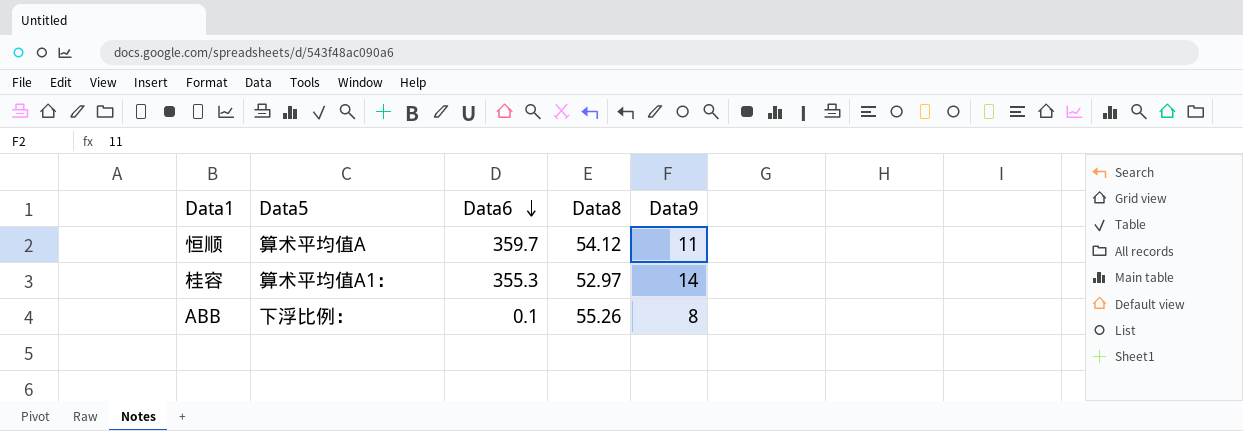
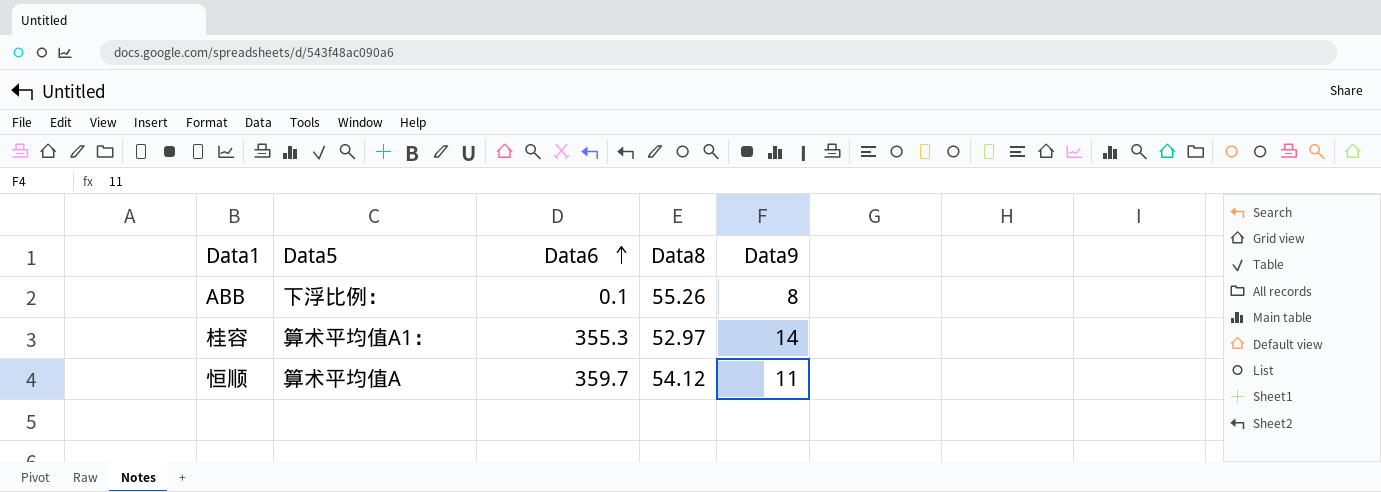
row order: Data6 descending -> Data6 ascending

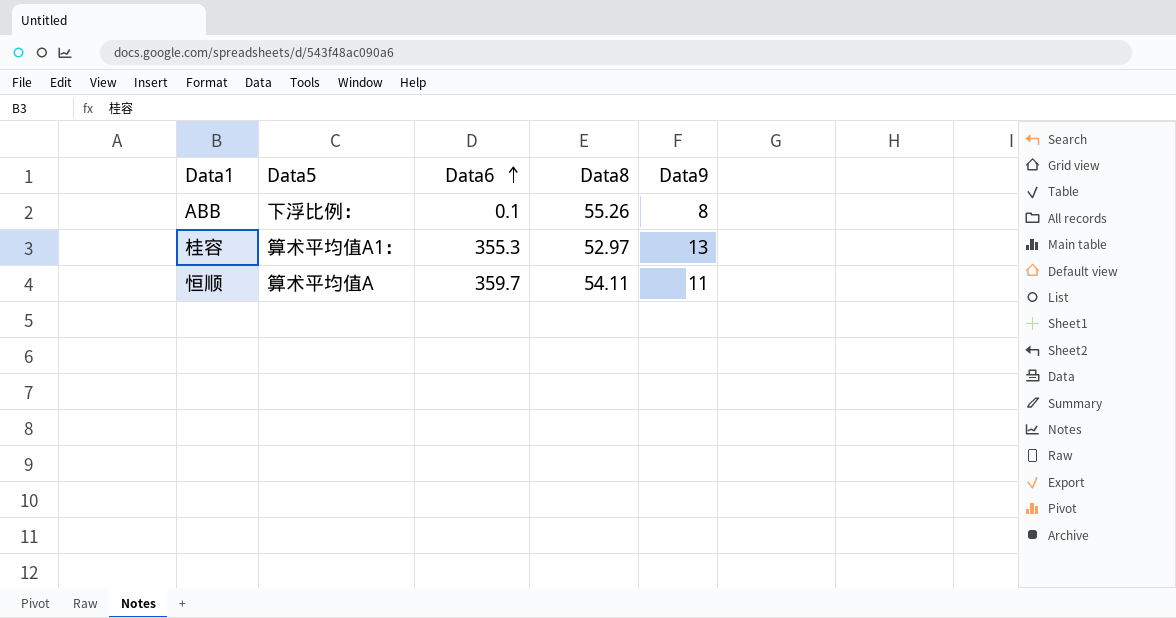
桂容 | Data9: 14 -> 13
恒顺 | Data8: 54.12 -> 54.11

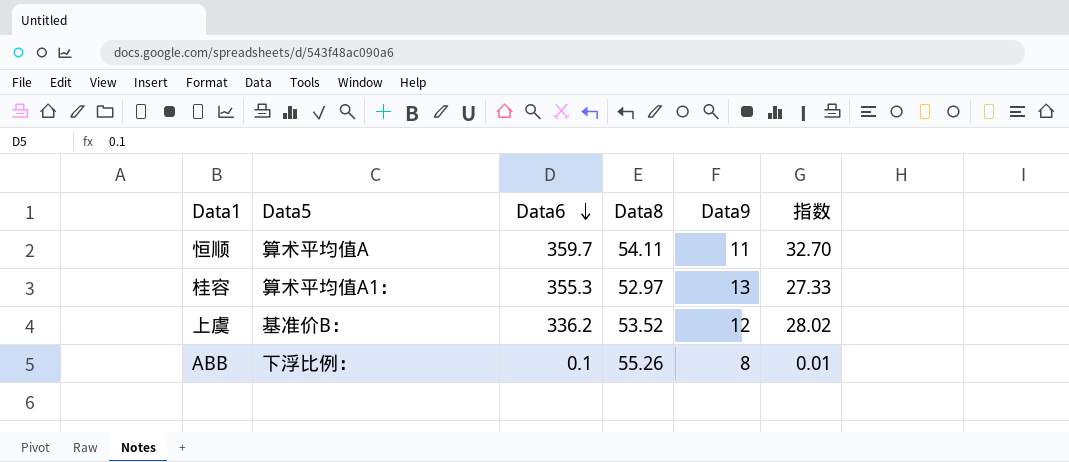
row order: Data6 ascending -> Data6 descending
column 指数 | formula: none -> [Data6] / [Data9]
row 上虞: none -> 基准价B： | 336.2 | 53.52 | 12 | 28.02

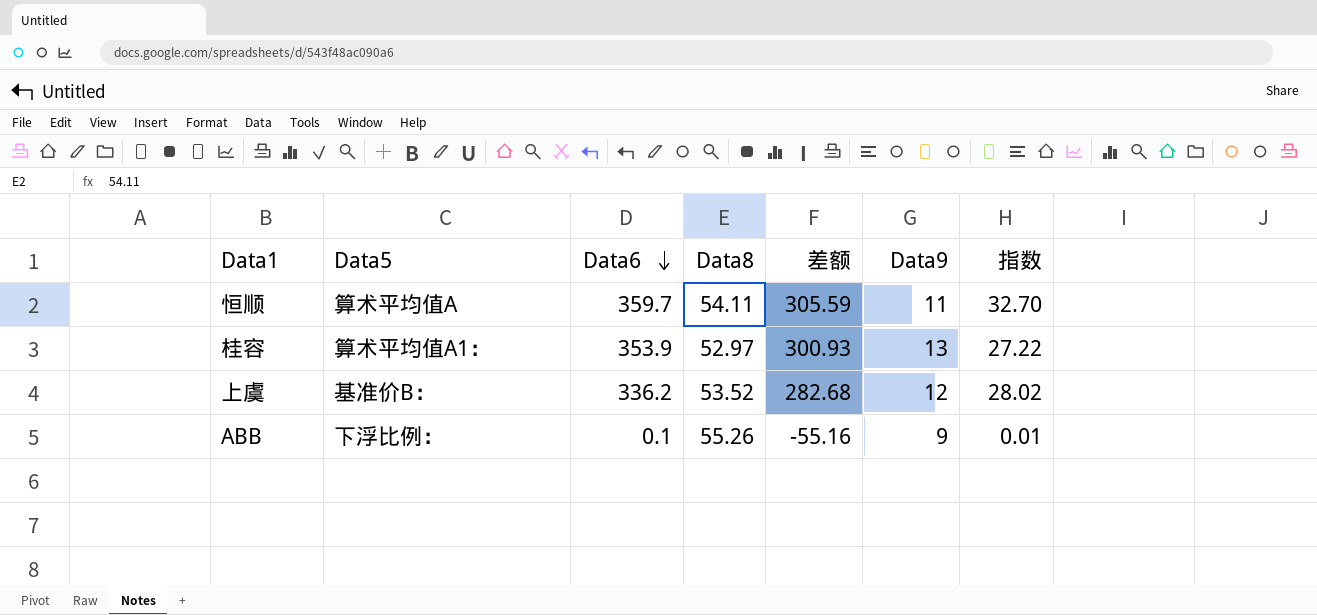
column 差额 | formula: none -> [Data6] - [Data8]
桂容 | Data6: 355.3 -> 353.9
桂容 | 指数: 27.33 -> 27.22
ABB | Data9: 8 -> 9

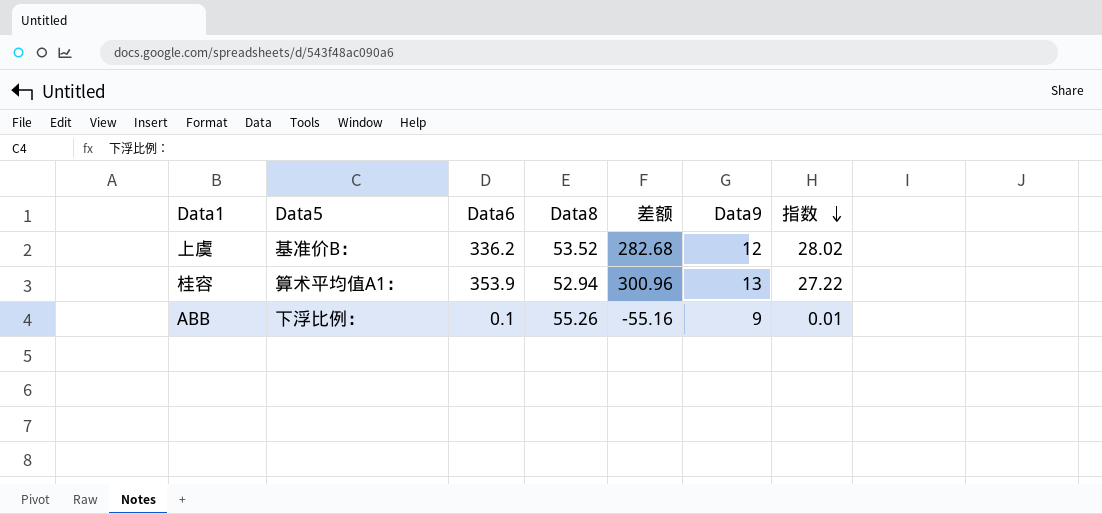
row order: Data6 descending -> 指数 descending
row 恒顺: 算术平均值A | 359.7 | 54.11 | 305.59 | 11 | 32.70 -> none
桂容 | Data8: 52.97 -> 52.94
桂容 | 差额: 300.93 -> 300.96

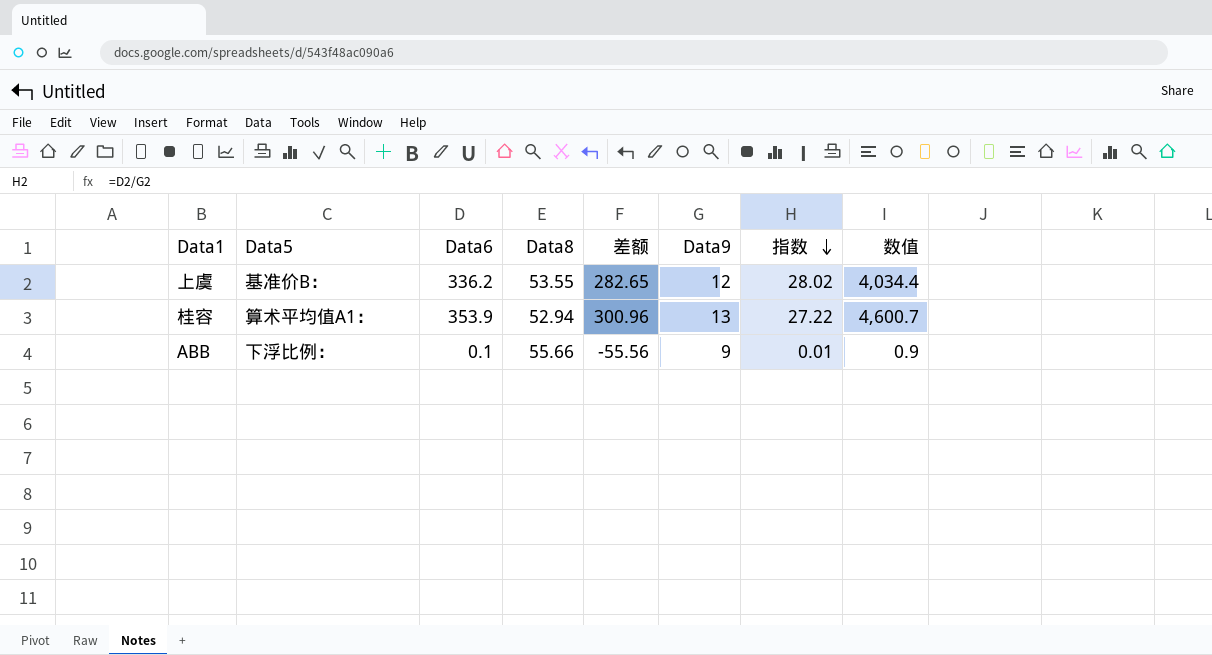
column 数值 | formula: none -> [Data6] * [Data9]
上虞 | Data8: 53.52 -> 53.55
上虞 | 差额: 282.68 -> 282.65
ABB | Data8: 55.26 -> 55.66
ABB | 差额: -55.16 -> -55.56

